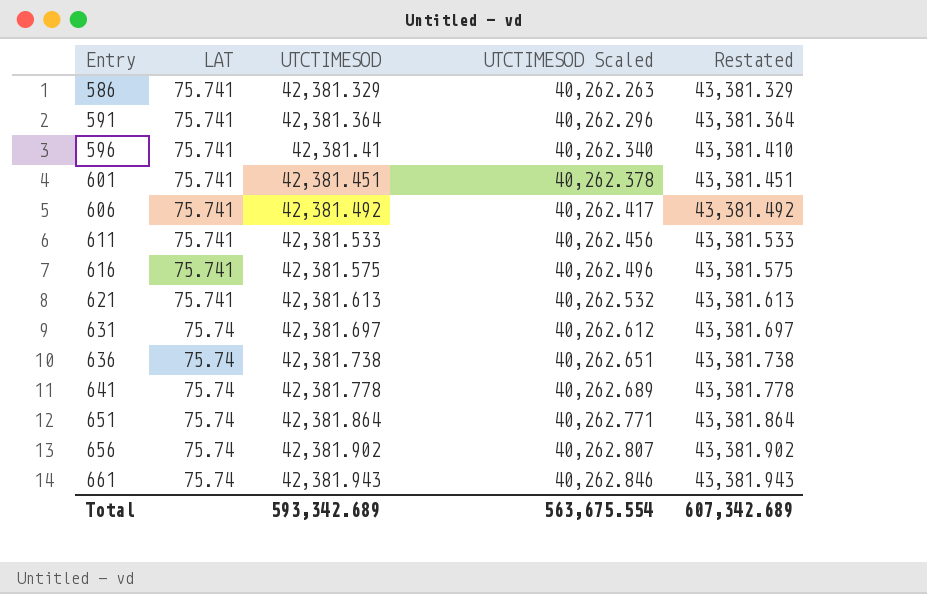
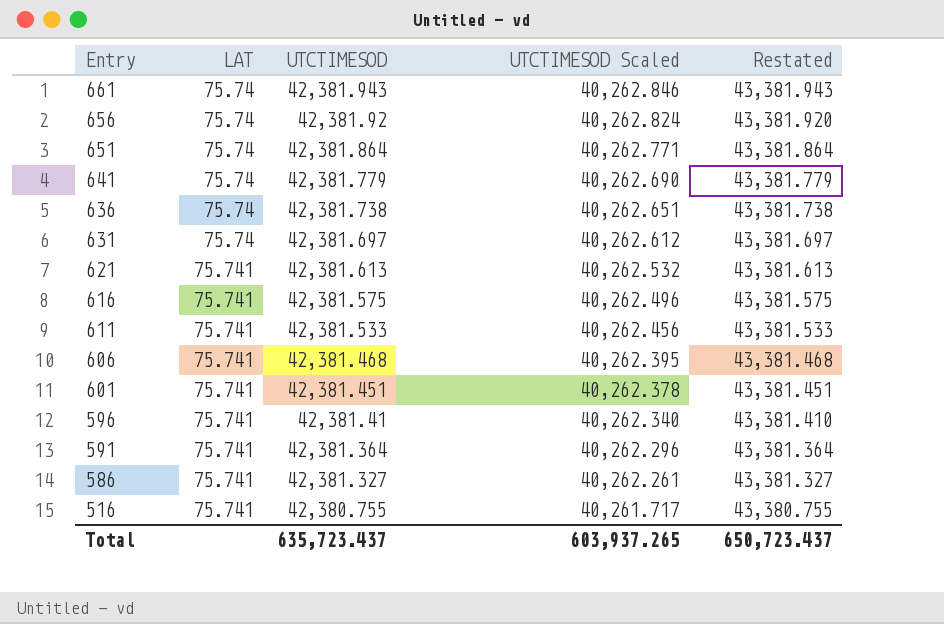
row order: Entry ascending -> Entry descending
656 | UTCTIMESOD: 42,381.902 -> 42,381.92
656 | UTCTIMESOD Scaled: 40,262.807 -> 40,262.824
656 | Restated: 43,381.902 -> 43,381.920
641 | UTCTIMESOD: 42,381.778 -> 42,381.779
641 | UTCTIMESOD Scaled: 40,262.689 -> 40,262.690
641 | Restated: 43,381.778 -> 43,381.779
606 | UTCTIMESOD: 42,381.492 -> 42,381.468
606 | UTCTIMESOD Scaled: 40,262.417 -> 40,262.395
606 | Restated: 43,381.492 -> 43,381.468
586 | UTCTIMESOD: 42,381.329 -> 42,381.327
586 | UTCTIMESOD Scaled: 40,262.263 -> 40,262.261
586 | Restated: 43,381.329 -> 43,381.327
row 516: none -> 75.741 | 42,380.755 | 40,261.717 | 43,380.755
Total | UTCTIMESOD: 593,342.689 -> 635,723.437
Total | UTCTIMESOD Scaled: 563,675.554 -> 603,937.265
Total | Restated: 607,342.689 -> 650,723.437

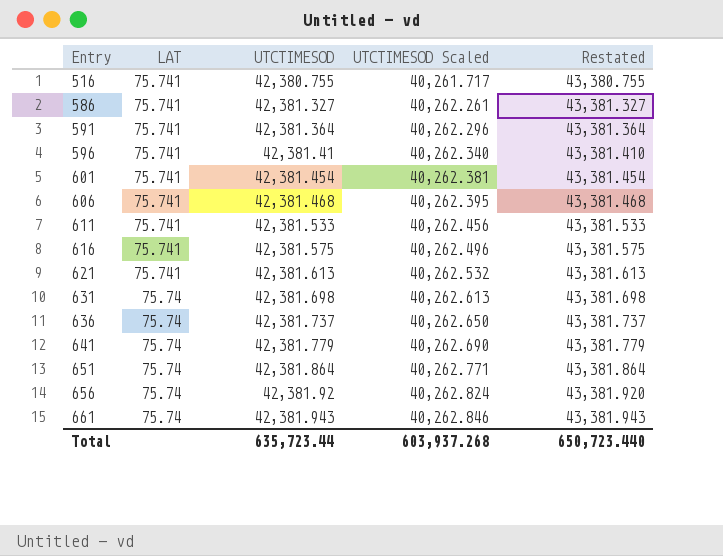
row order: Entry descending -> Entry ascending
601 | UTCTIMESOD: 42,381.451 -> 42,381.454
601 | UTCTIMESOD Scaled: 40,262.378 -> 40,262.381
601 | Restated: 43,381.451 -> 43,381.454
631 | UTCTIMESOD: 42,381.697 -> 42,381.698
631 | UTCTIMESOD Scaled: 40,262.612 -> 40,262.613
631 | Restated: 43,381.697 -> 43,381.698
636 | UTCTIMESOD: 42,381.738 -> 42,381.737
636 | UTCTIMESOD Scaled: 40,262.651 -> 40,262.650
636 | Restated: 43,381.738 -> 43,381.737
Total | UTCTIMESOD: 635,723.437 -> 635,723.44
Total | UTCTIMESOD Scaled: 603,937.265 -> 603,937.268
Total | Restated: 650,723.437 -> 650,723.440

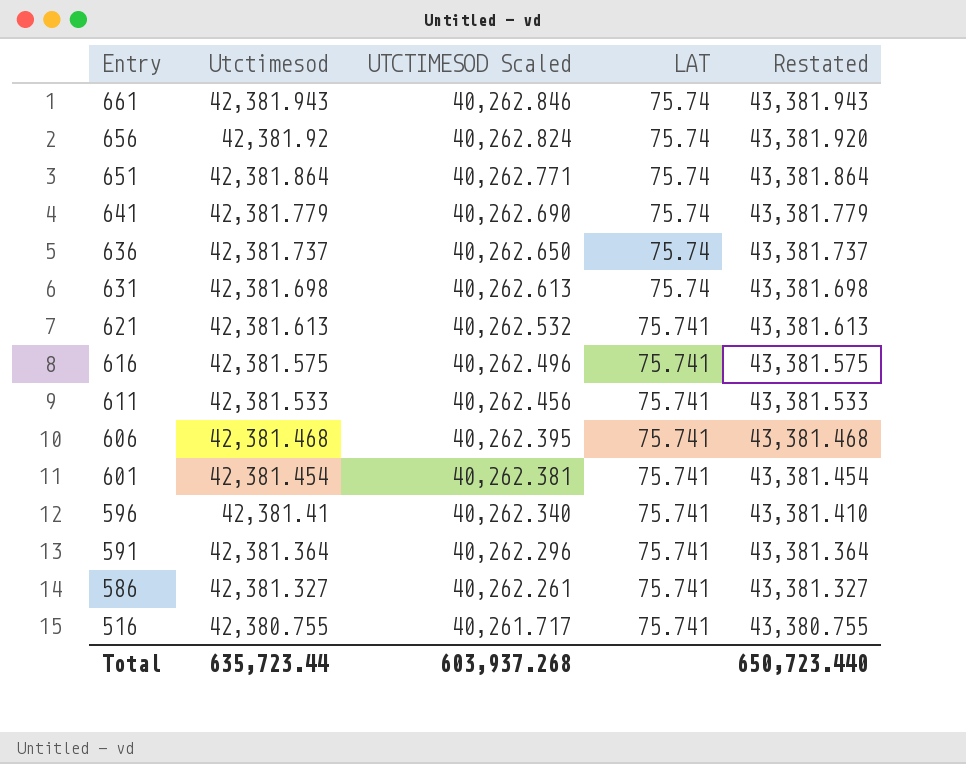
row order: Entry ascending -> Entry descending
column name: UTCTIMESOD -> Utctimesod
column LAT | position: 2 -> 4

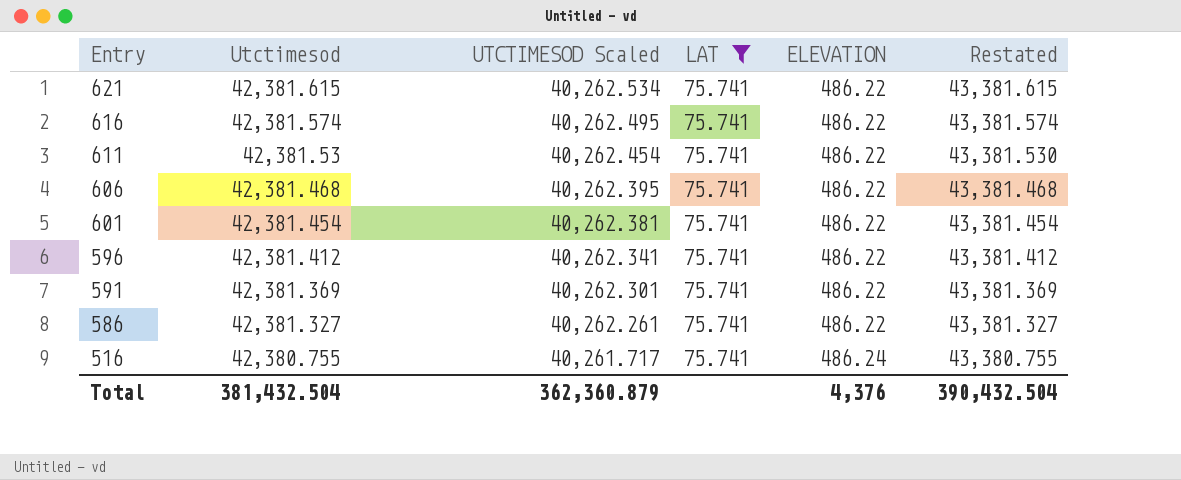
filter: none -> LAT = 75.741
column ELEVATION | position: none -> 5
621 | Utctimesod: 42,381.613 -> 42,381.615
621 | UTCTIMESOD Scaled: 40,262.532 -> 40,262.534
621 | Restated: 43,381.613 -> 43,381.615
616 | Utctimesod: 42,381.575 -> 42,381.574
616 | UTCTIMESOD Scaled: 40,262.496 -> 40,262.495
616 | Restated: 43,381.575 -> 43,381.574
611 | Utctimesod: 42,381.533 -> 42,381.53
611 | UTCTIMESOD Scaled: 40,262.456 -> 40,262.454
611 | Restated: 43,381.533 -> 43,381.530
596 | Utctimesod: 42,381.41 -> 42,381.412
596 | UTCTIMESOD Scaled: 40,262.340 -> 40,262.341
596 | Restated: 43,381.410 -> 43,381.412
591 | Utctimesod: 42,381.364 -> 42,381.369
591 | UTCTIMESOD Scaled: 40,262.296 -> 40,262.301
591 | Restated: 43,381.364 -> 43,381.369
Total | Utctimesod: 635,723.44 -> 381,432.504
Total | UTCTIMESOD Scaled: 603,937.268 -> 362,360.879
Total | Restated: 650,723.440 -> 390,432.504

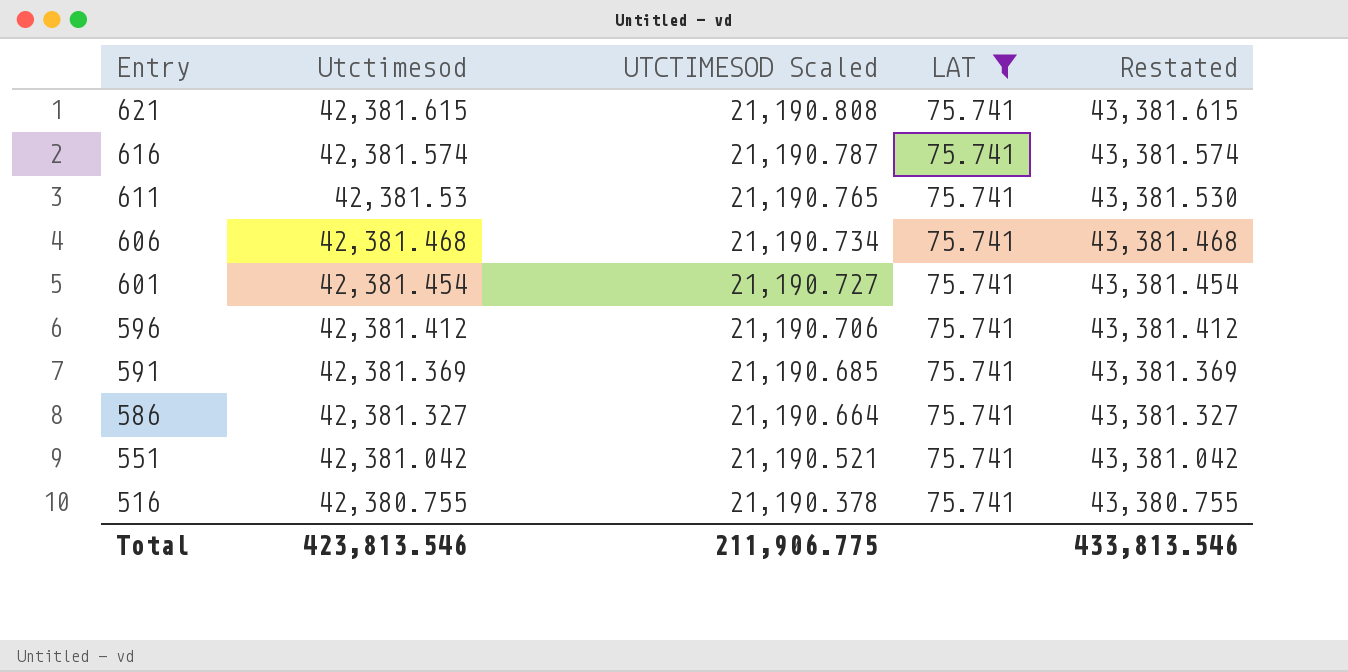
column ELEVATION | position: 5 -> none
column UTCTIMESOD Scaled | formula: [Utctimesod] * 0.95 -> [Utctimesod] * 0.5
row 551: none -> 42,381.042 | 21,190.521 | 75.741 | 43,381.042
Total | Utctimesod: 381,432.504 -> 423,813.546
Total | UTCTIMESOD Scaled: 362,360.879 -> 211,906.775
Total | Restated: 390,432.504 -> 433,813.546

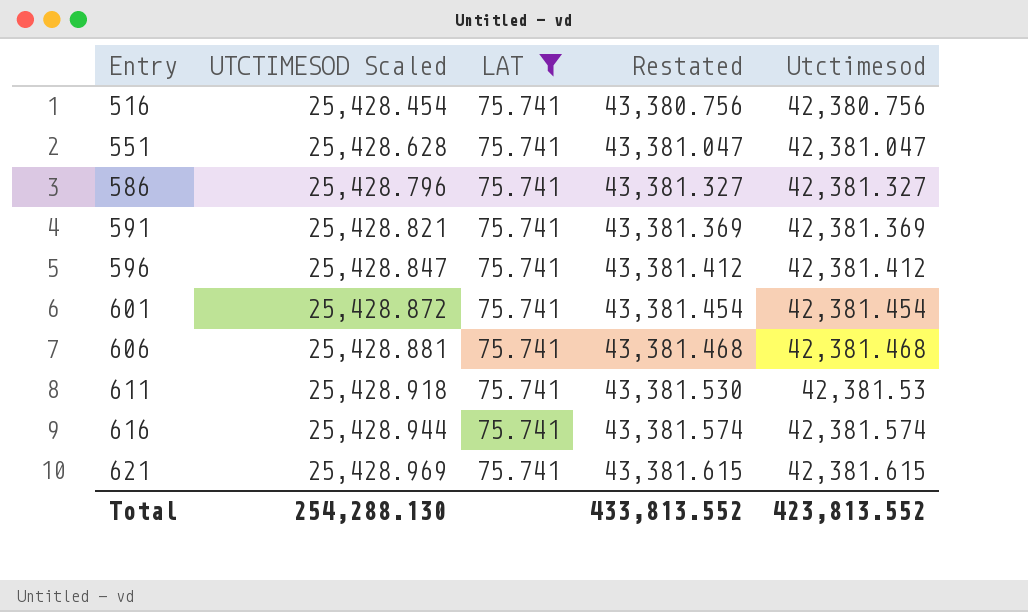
row order: Entry descending -> Entry ascending
column UTCTIMESOD Scaled | formula: [Utctimesod] * 0.5 -> [Utctimesod] * 0.6
column Utctimesod | position: 2 -> 5
516 | Restated: 43,380.755 -> 43,380.756
516 | Utctimesod: 42,380.755 -> 42,380.756
551 | Restated: 43,381.042 -> 43,381.047
551 | Utctimesod: 42,381.042 -> 42,381.047
Total | UTCTIMESOD Scaled: 211,906.775 -> 254,288.130
Total | Restated: 433,813.546 -> 433,813.552
Total | Utctimesod: 423,813.546 -> 423,813.552

